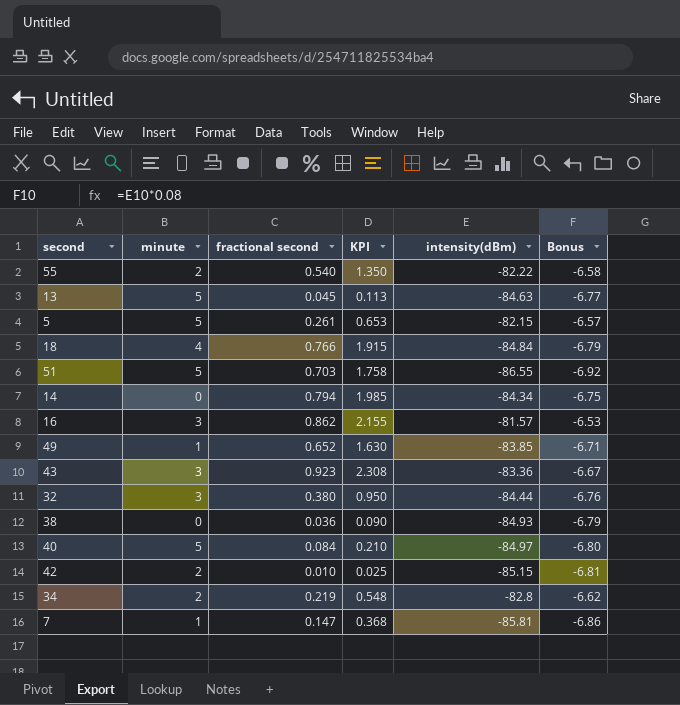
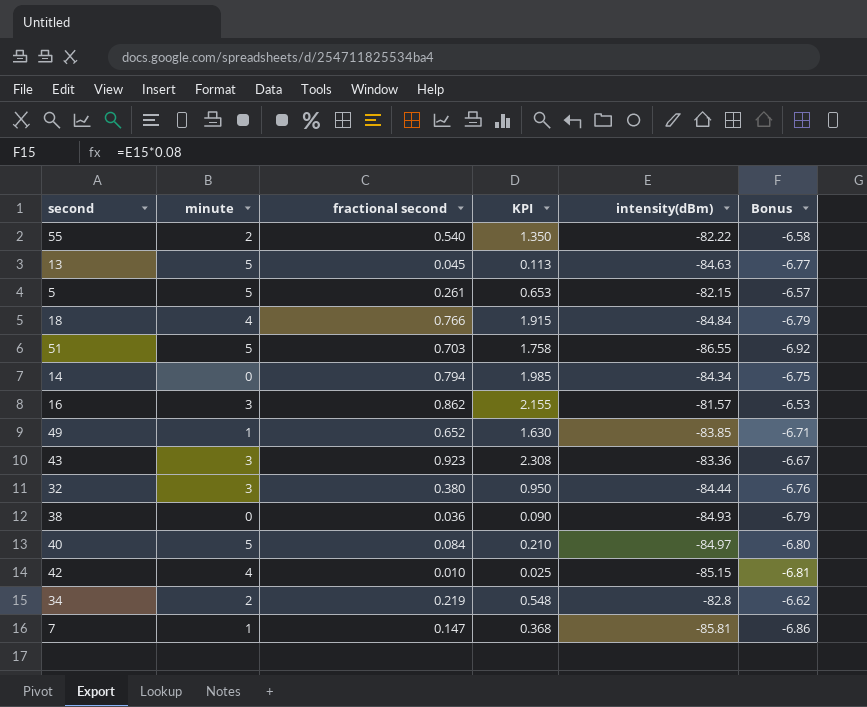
42 | minute: 2 -> 4

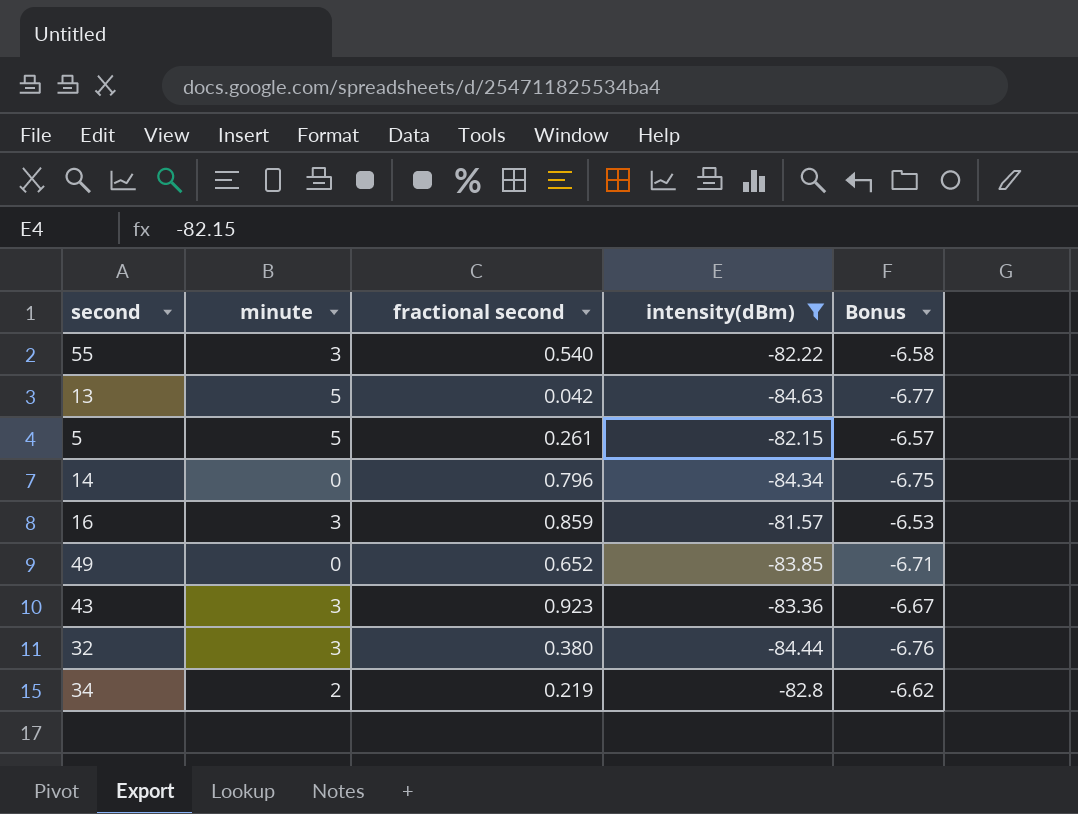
filter: none -> intensity(dBm) >= -84.63
column KPI | formula: [fractional second] * 2.5 -> none
55 | minute: 2 -> 3
13 | fractional second: 0.045 -> 0.042
14 | fractional second: 0.794 -> 0.796
16 | fractional second: 0.862 -> 0.859
49 | minute: 1 -> 0

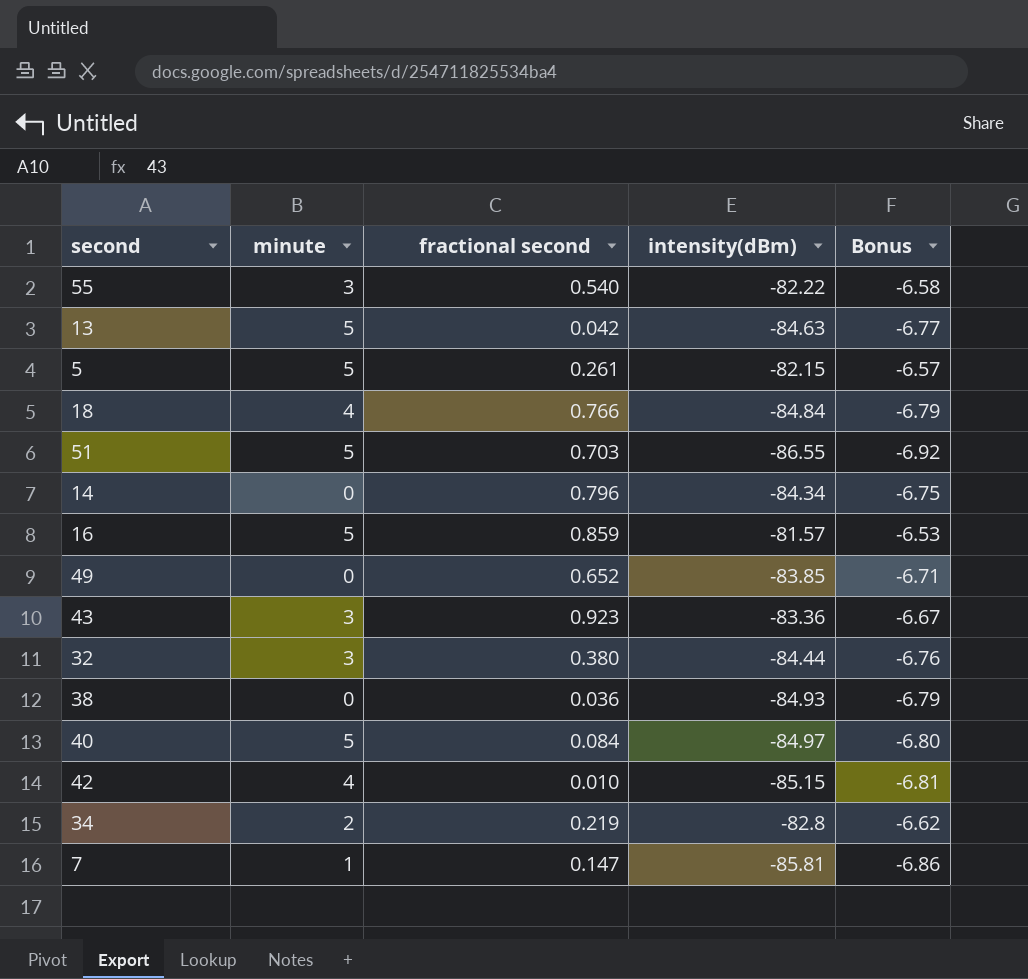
filter: intensity(dBm) >= -84.63 -> none
16 | minute: 3 -> 5

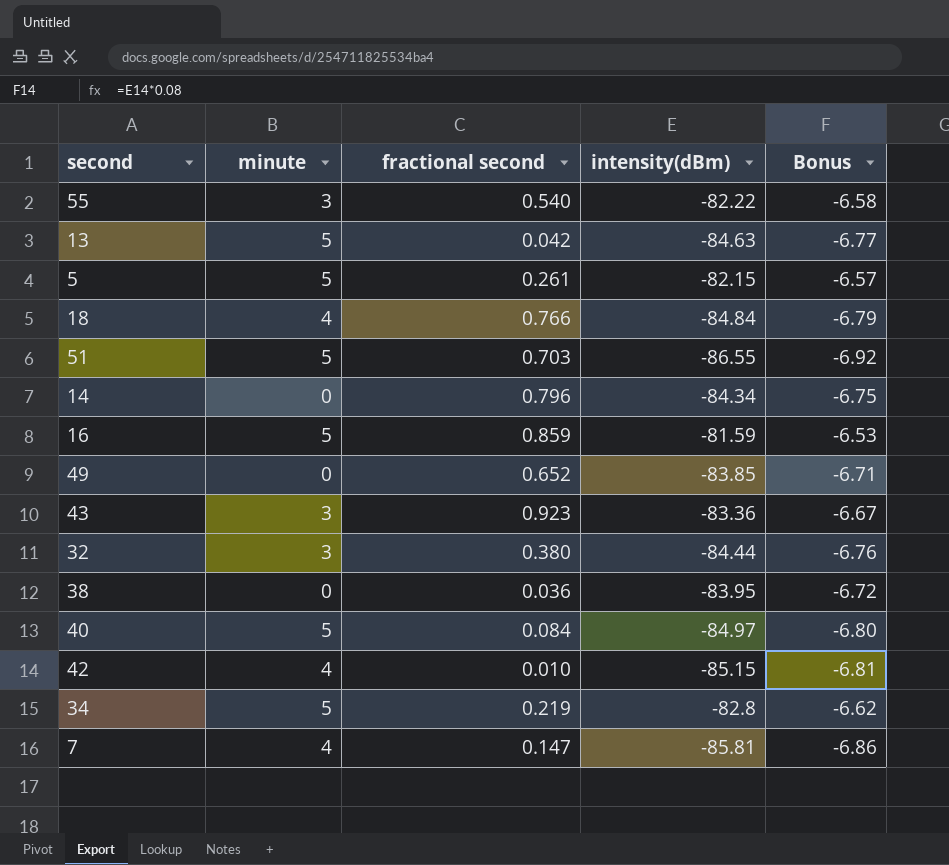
16 | intensity(dBm): -81.57 -> -81.59
38 | intensity(dBm): -84.93 -> -83.95
38 | Bonus: -6.79 -> -6.72
34 | minute: 2 -> 5
7 | minute: 1 -> 4

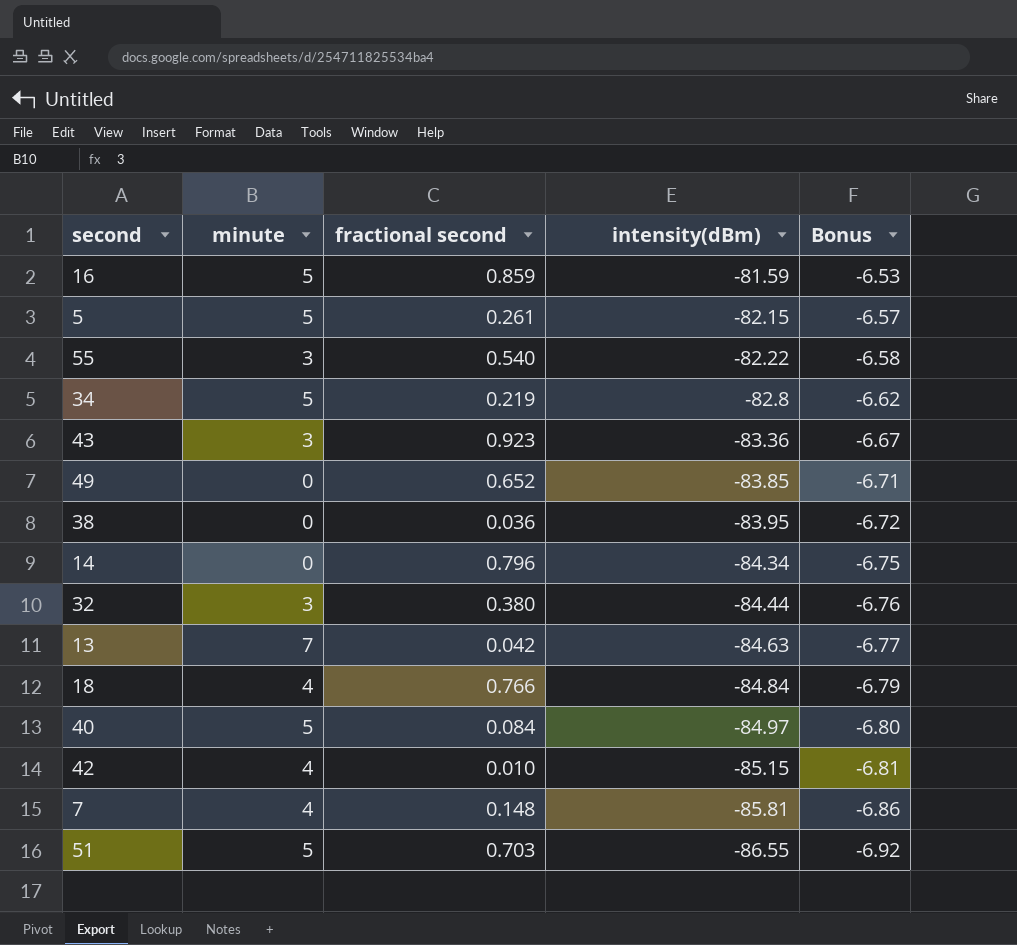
row order: none -> intensity(dBm) descending
13 | minute: 5 -> 7
7 | fractional second: 0.147 -> 0.148

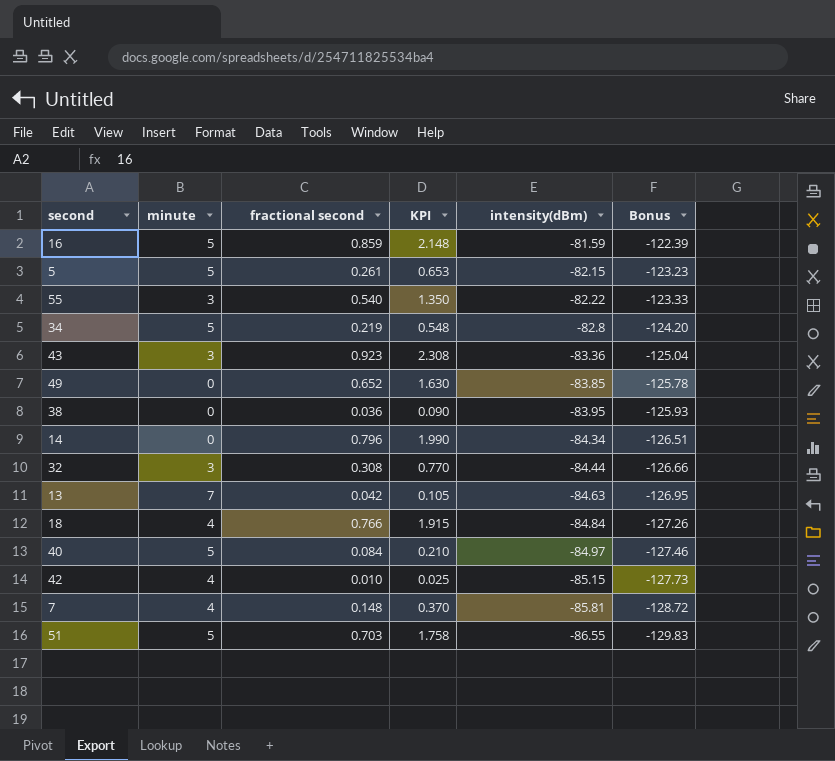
column KPI | formula: none -> [fractional second] * 2.5
column Bonus | formula: [intensity(dBm)] * 0.08 -> [intensity(dBm)] * 1.5
32 | fractional second: 0.380 -> 0.308

